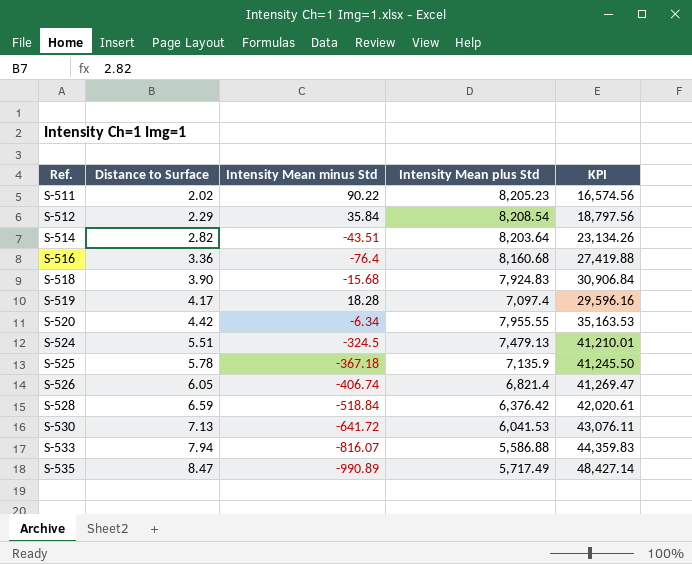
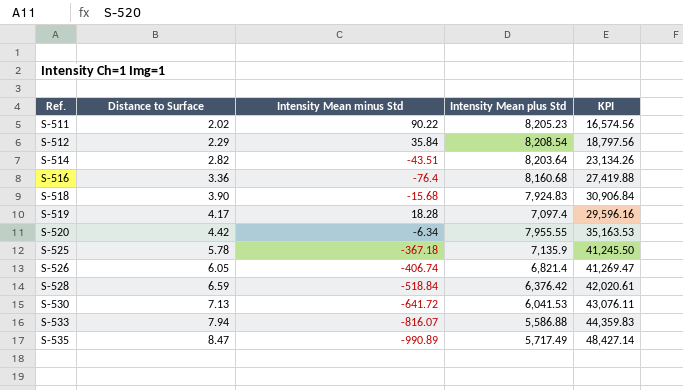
row S-524: 5.51 | -324.5 | 7,479.13 | 41,210.01 -> none

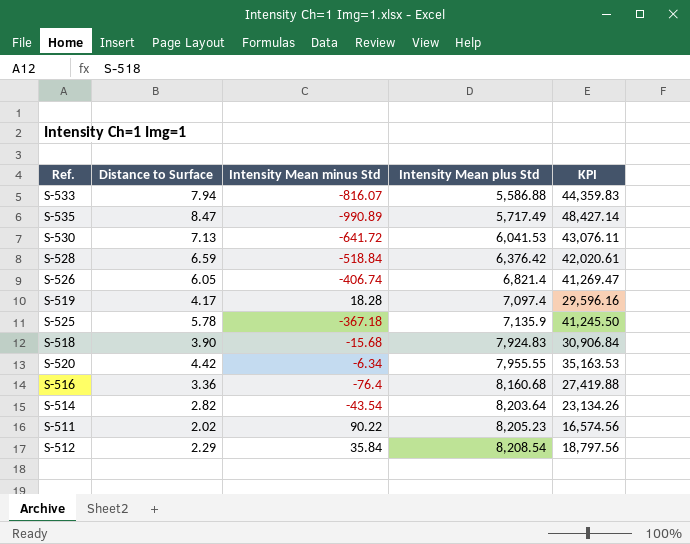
row order: Ref. ascending -> Intensity Mean plus Std ascending
S-514 | Intensity Mean minus Std: -43.51 -> -43.54

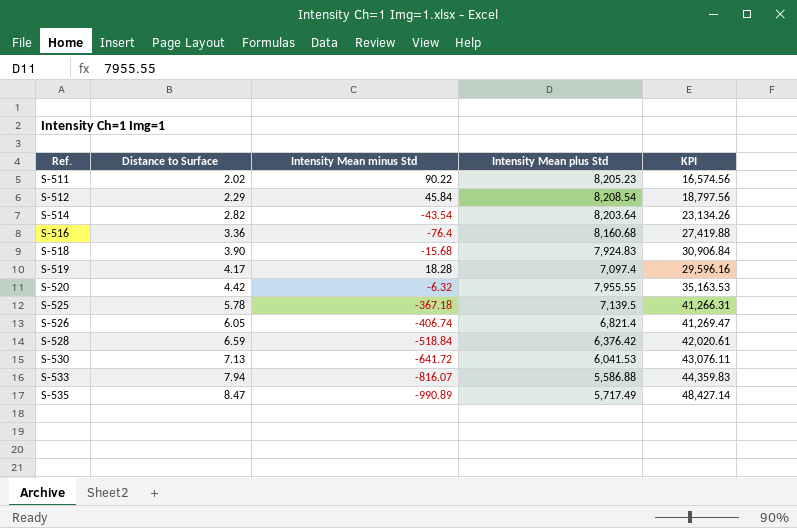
row order: Intensity Mean plus Std ascending -> Ref. ascending
S-512 | Intensity Mean minus Std: 35.84 -> 45.84
S-520 | Intensity Mean minus Std: -6.34 -> -6.32
S-525 | Intensity Mean plus Std: 7,135.9 -> 7,139.5
S-525 | KPI: 41,245.50 -> 41,266.31

